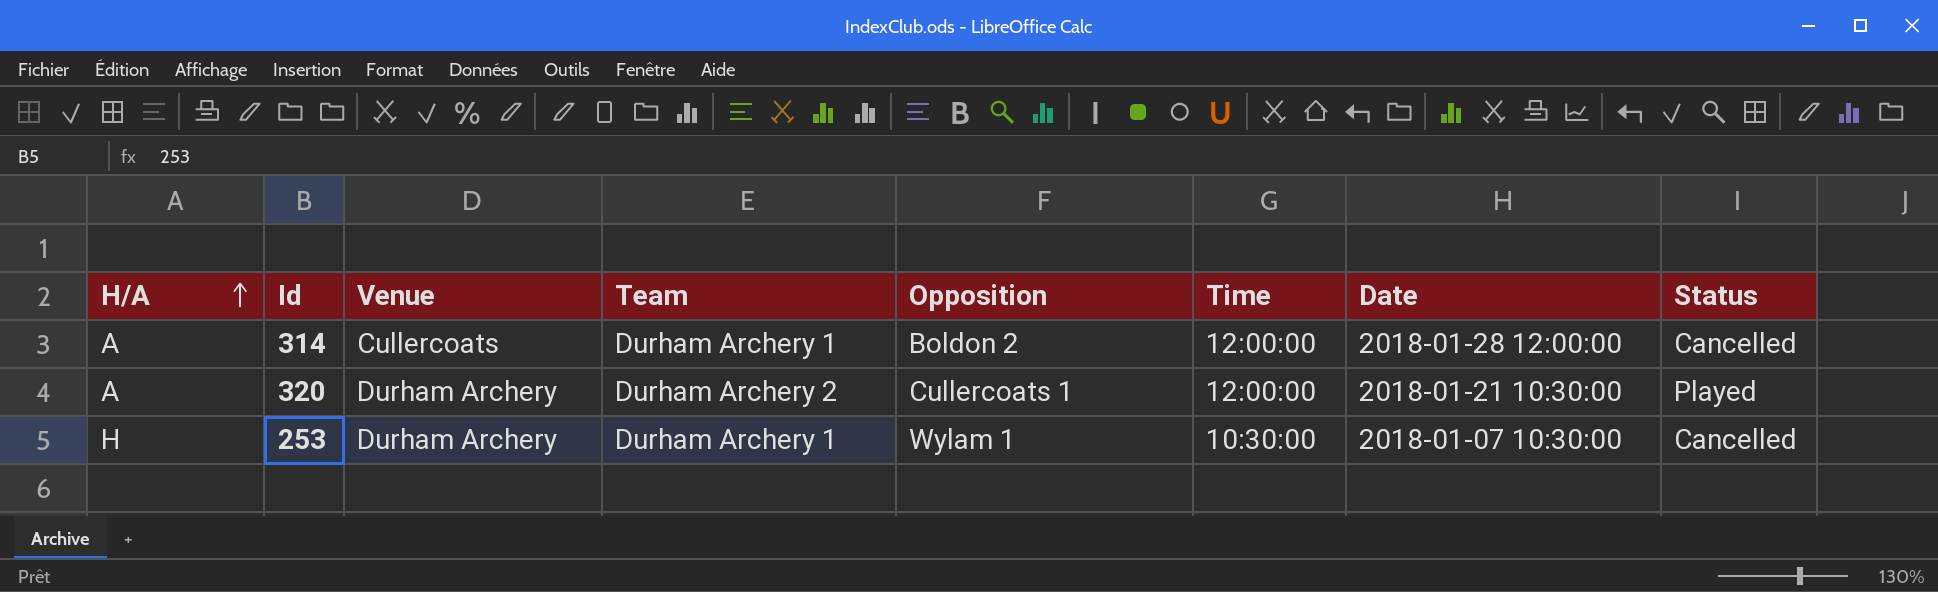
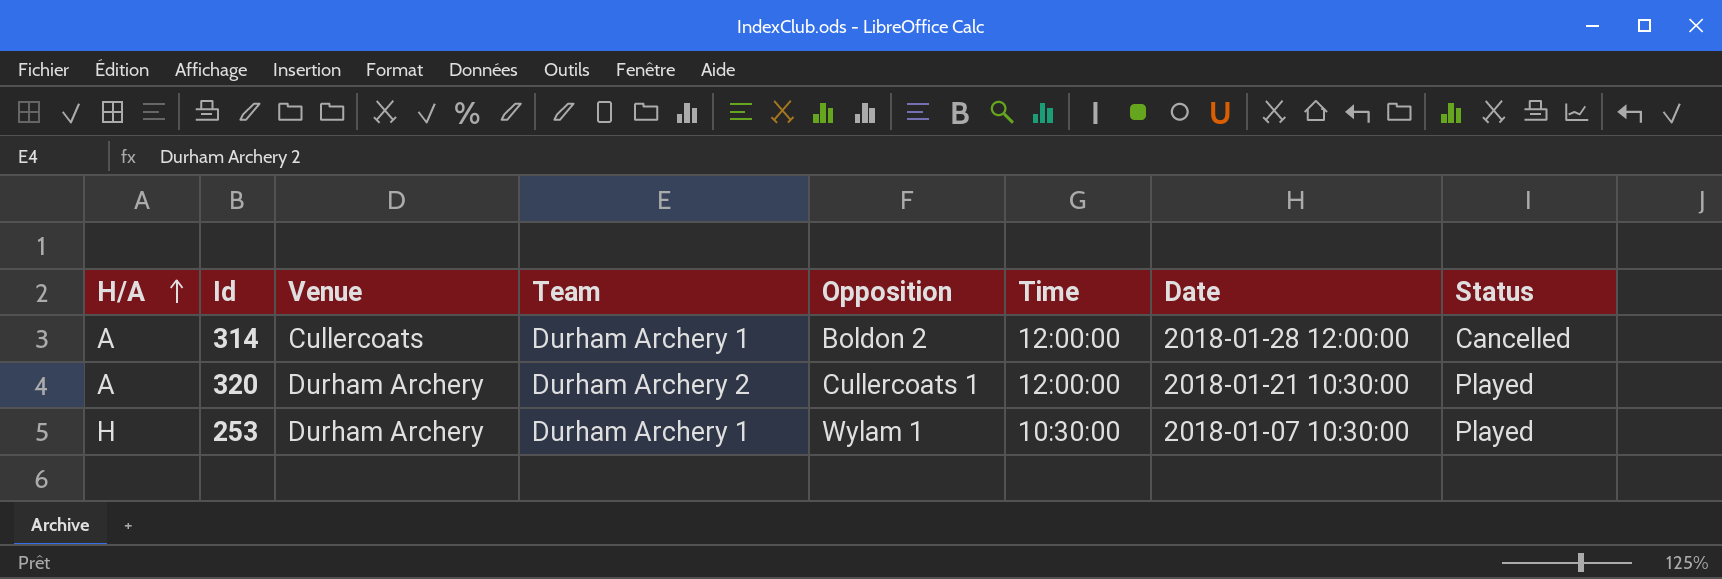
253 | Status: Cancelled -> Played

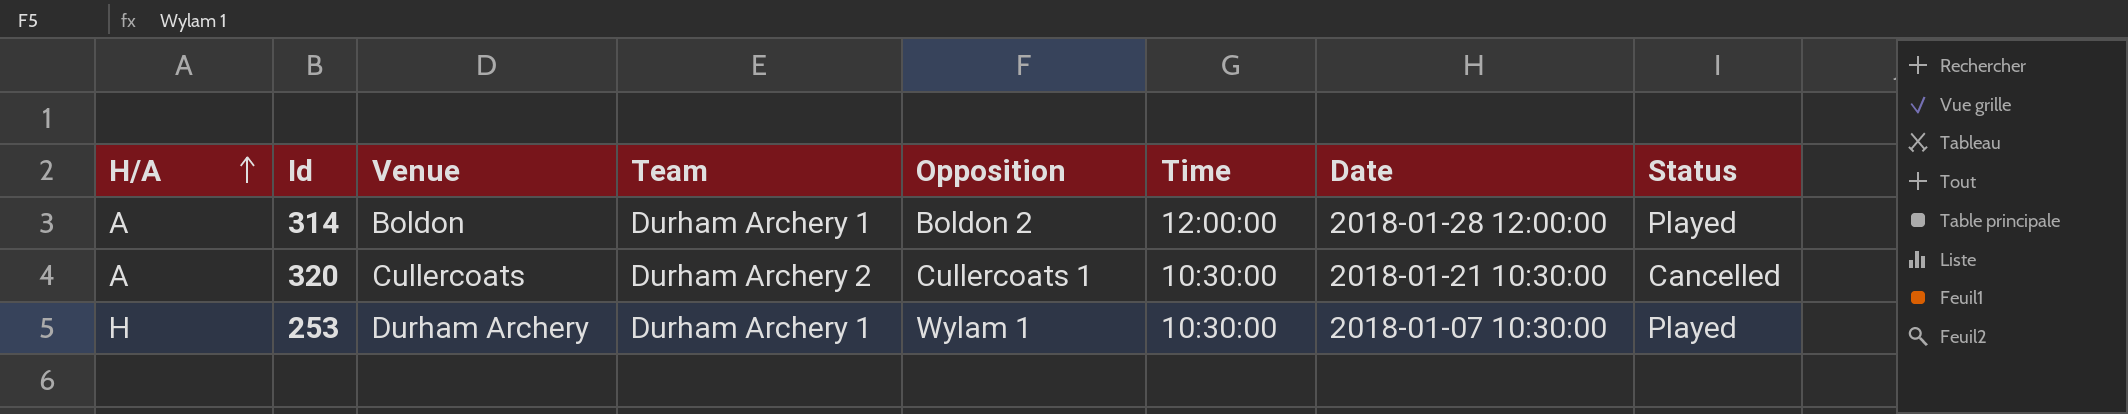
314 | Venue: Cullercoats -> Boldon
314 | Status: Cancelled -> Played
320 | Venue: Durham Archery -> Cullercoats
320 | Time: 12:00:00 -> 10:30:00
320 | Status: Played -> Cancelled

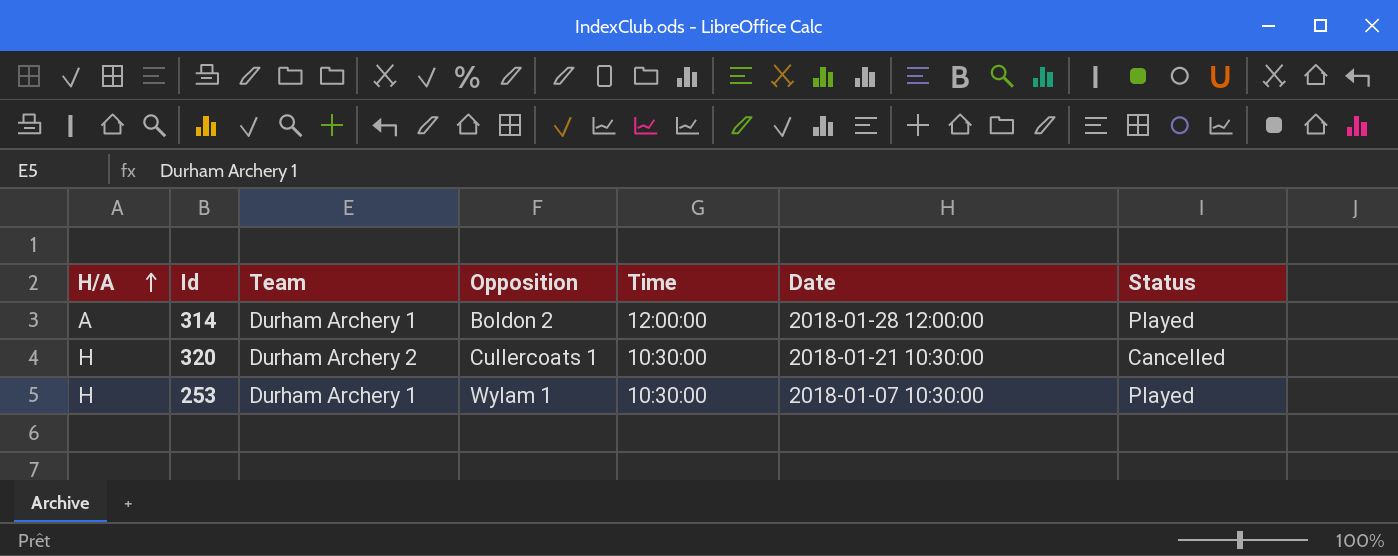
column Venue | position: 3 -> none
320 | H/A: A -> H

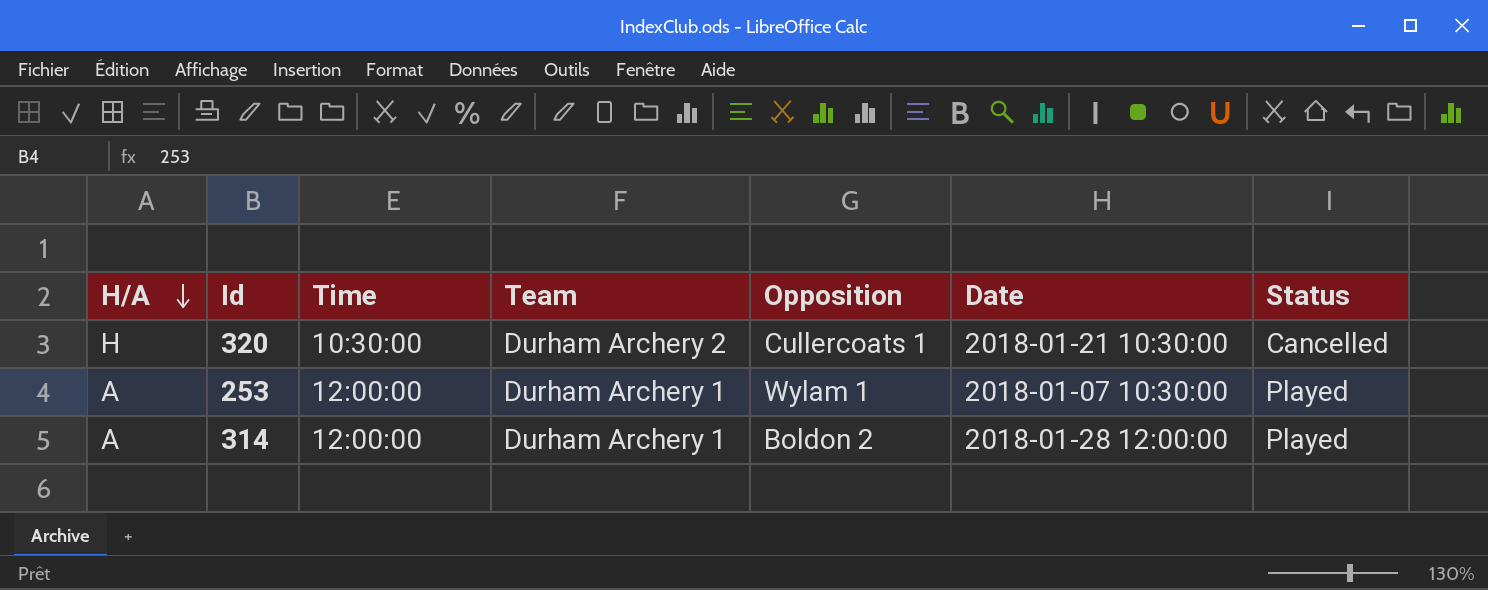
row order: H/A ascending -> H/A descending
column Time | position: 5 -> 3
253 | H/A: H -> A
253 | Time: 10:30:00 -> 12:00:00

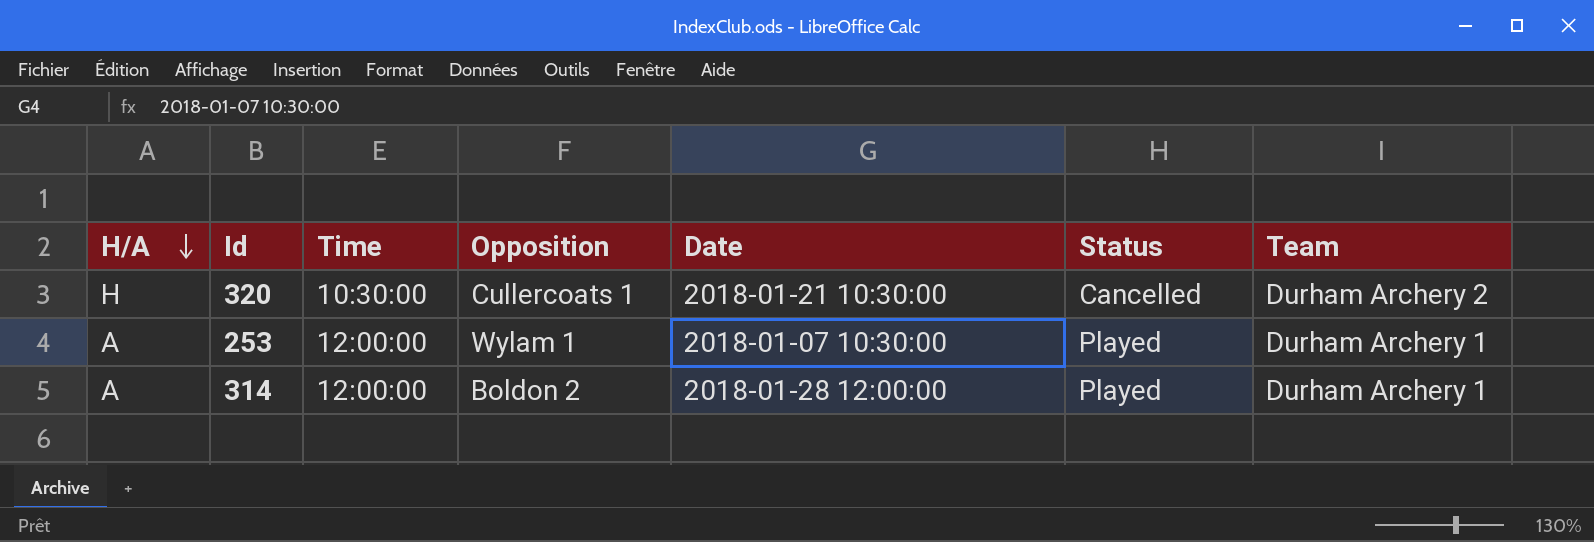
column Team | position: 4 -> 7

